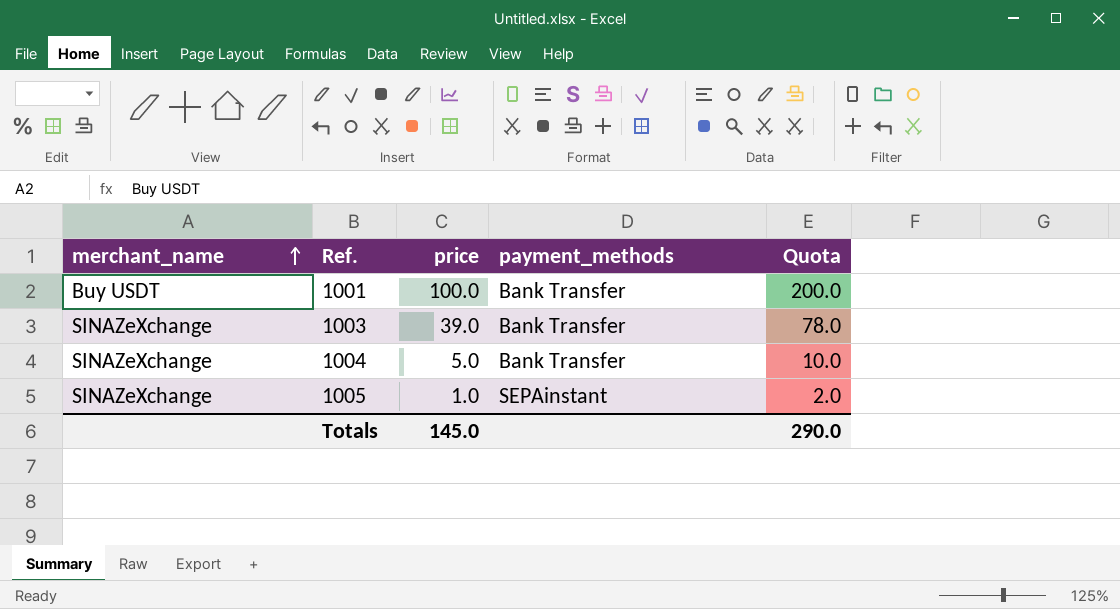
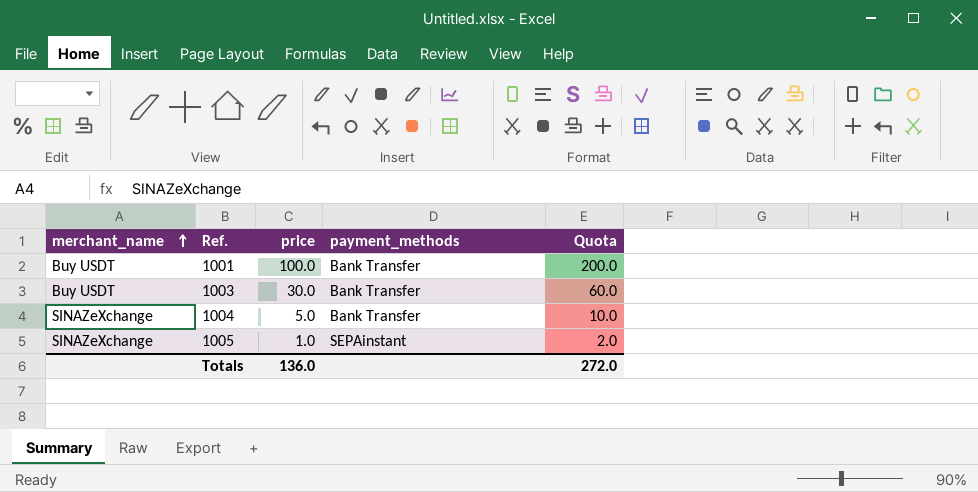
1003 | merchant_name: SINAZeXchange -> Buy USDT
1003 | price: 39.0 -> 30.0
1003 | Quota: 78.0 -> 60.0
Totals | price: 145.0 -> 136.0
Totals | Quota: 290.0 -> 272.0

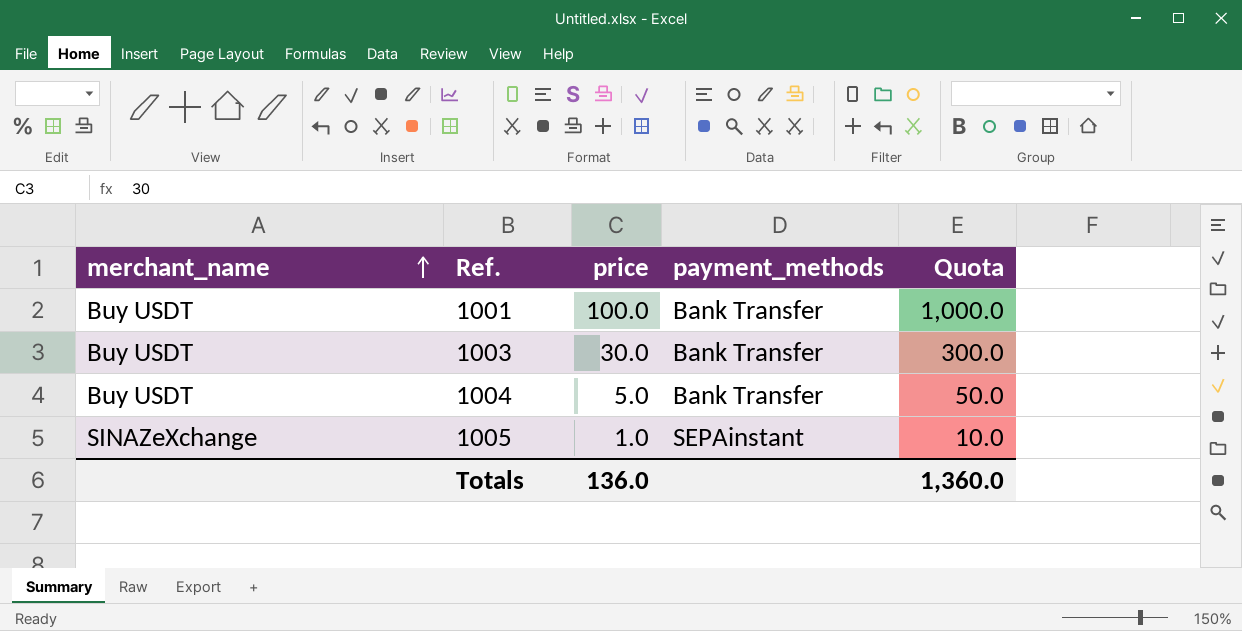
column Quota | formula: [price] * 2 -> [price] * 10
1004 | merchant_name: SINAZeXchange -> Buy USDT
Totals | Quota: 272.0 -> 1,360.0

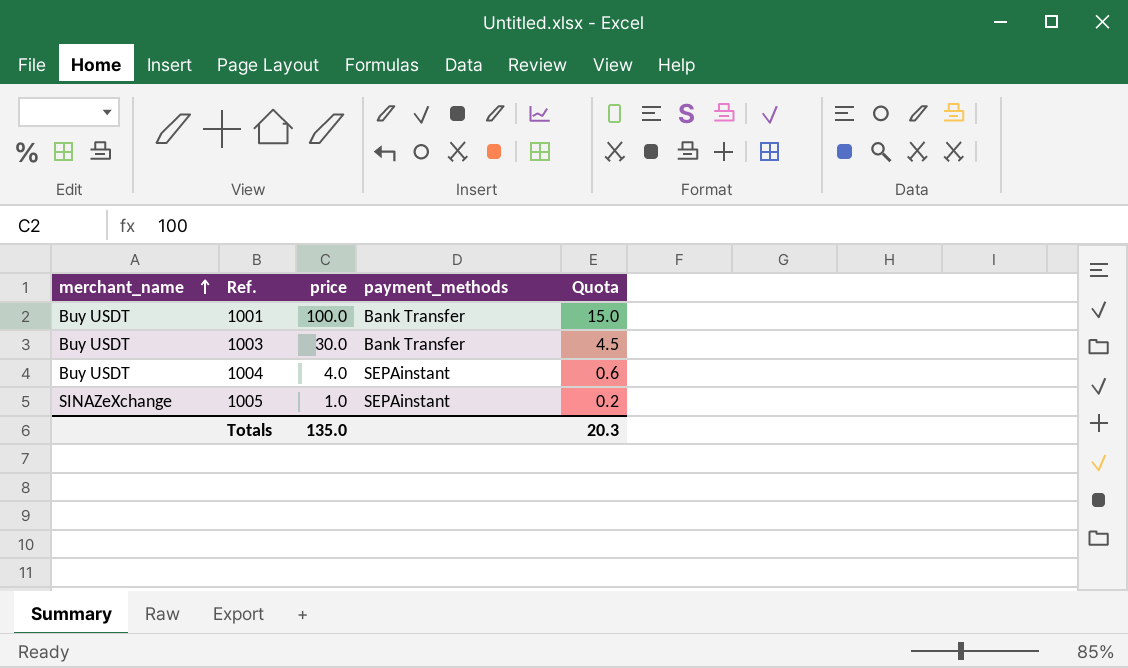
column Quota | formula: [price] * 10 -> [price] * 0.15
1004 | price: 5.0 -> 4.0
1004 | payment_methods: Bank Transfer -> SEPAinstant
Totals | price: 136.0 -> 135.0
Totals | Quota: 1,360.0 -> 20.3

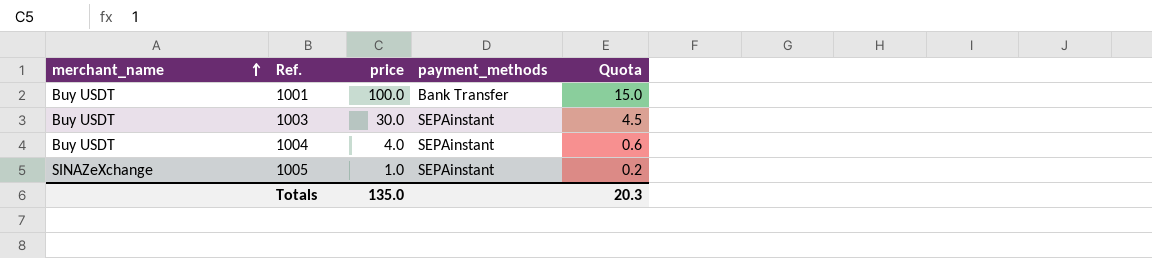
1003 | payment_methods: Bank Transfer -> SEPAinstant

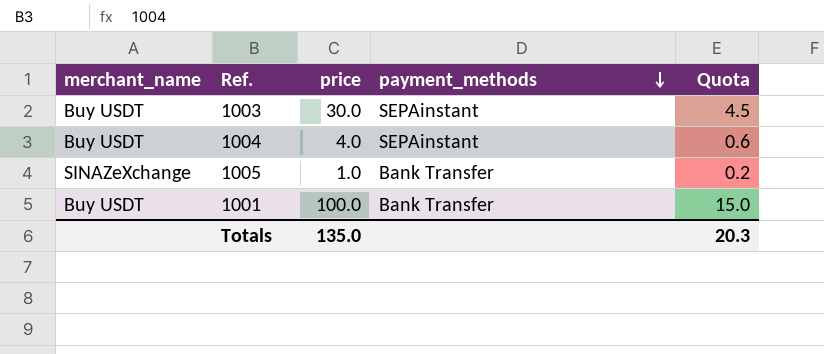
row order: merchant_name ascending -> payment_methods descending
1005 | payment_methods: SEPAinstant -> Bank Transfer

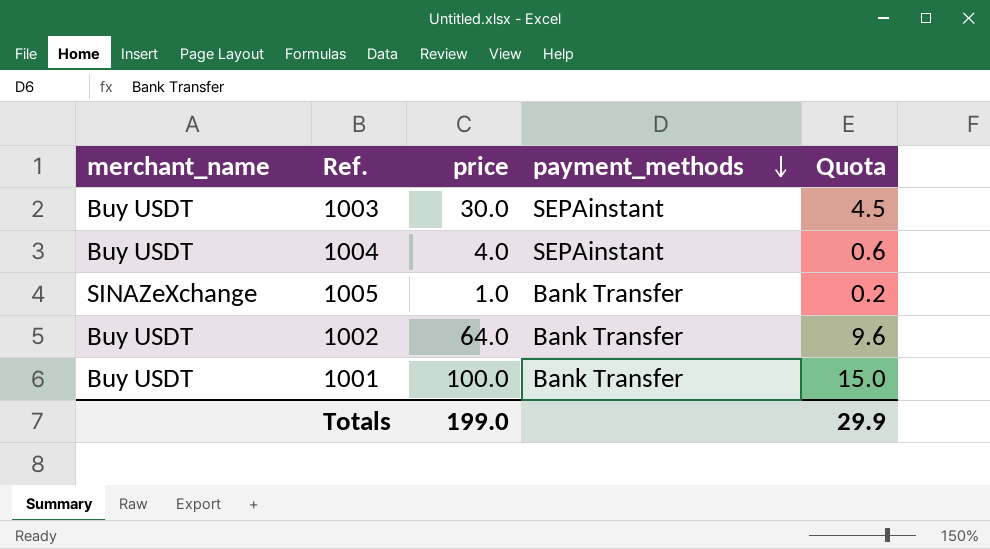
row 1002: none -> Buy USDT | 64.0 | Bank Transfer | 9.6
Totals | price: 135.0 -> 199.0
Totals | Quota: 20.3 -> 29.9

